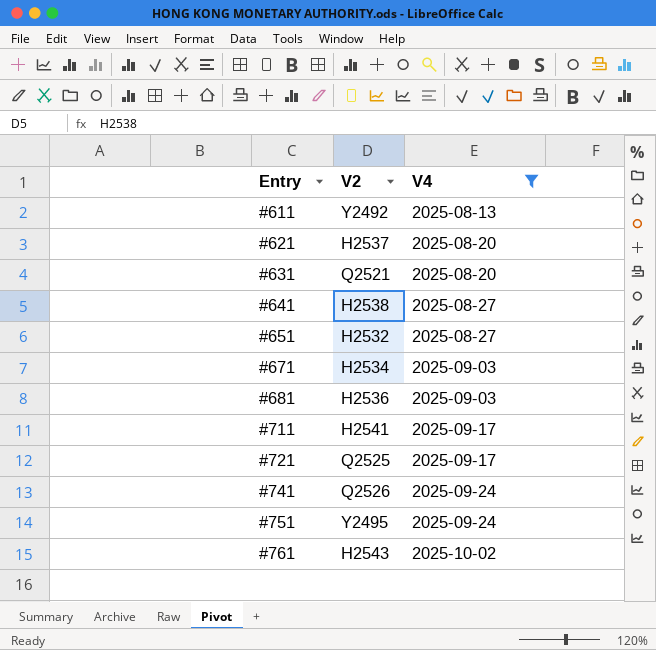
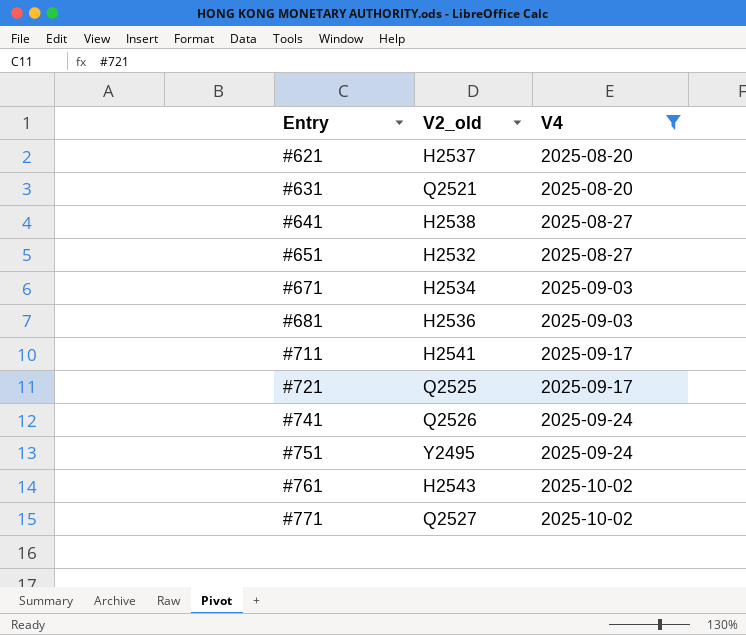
column name: V2 -> V2_old
row #611: Y2492 | 2025-08-13 -> none
row #771: none -> Q2527 | 2025-10-02

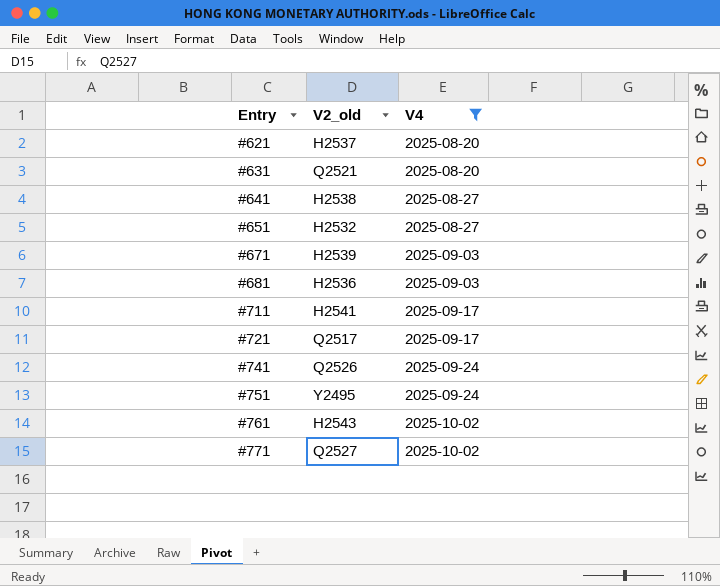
#671 | V2_old: H2534 -> H2539
#721 | V2_old: Q2525 -> Q2517

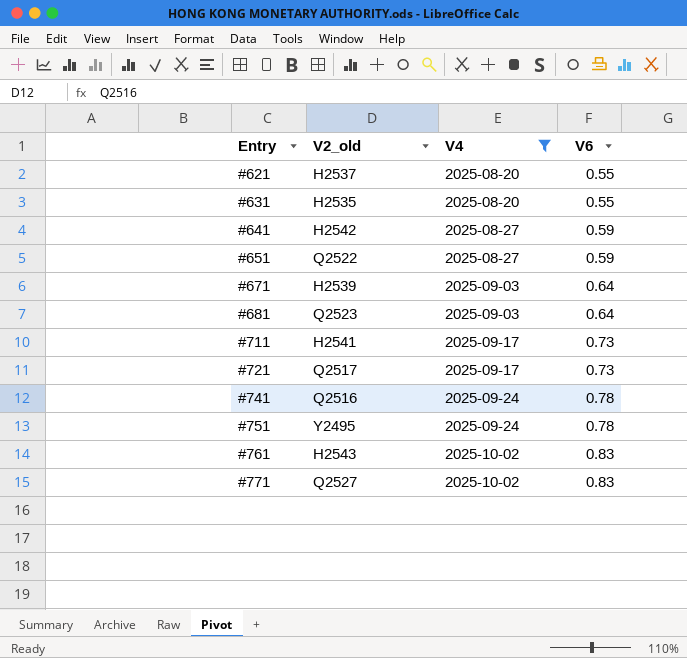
column V6 | position: none -> 4
#631 | V2_old: Q2521 -> H2535
#641 | V2_old: H2538 -> H2542
#651 | V2_old: H2532 -> Q2522
#681 | V2_old: H2536 -> Q2523
#741 | V2_old: Q2526 -> Q2516

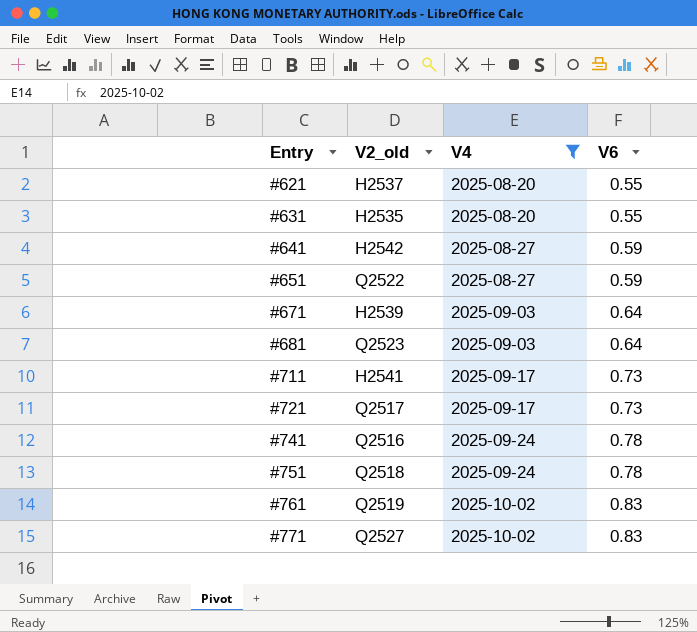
#751 | V2_old: Y2495 -> Q2518
#761 | V2_old: H2543 -> Q2519

